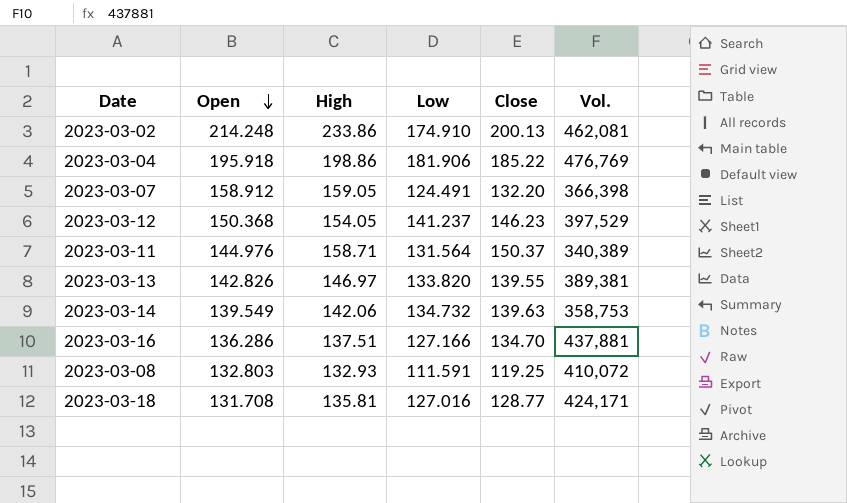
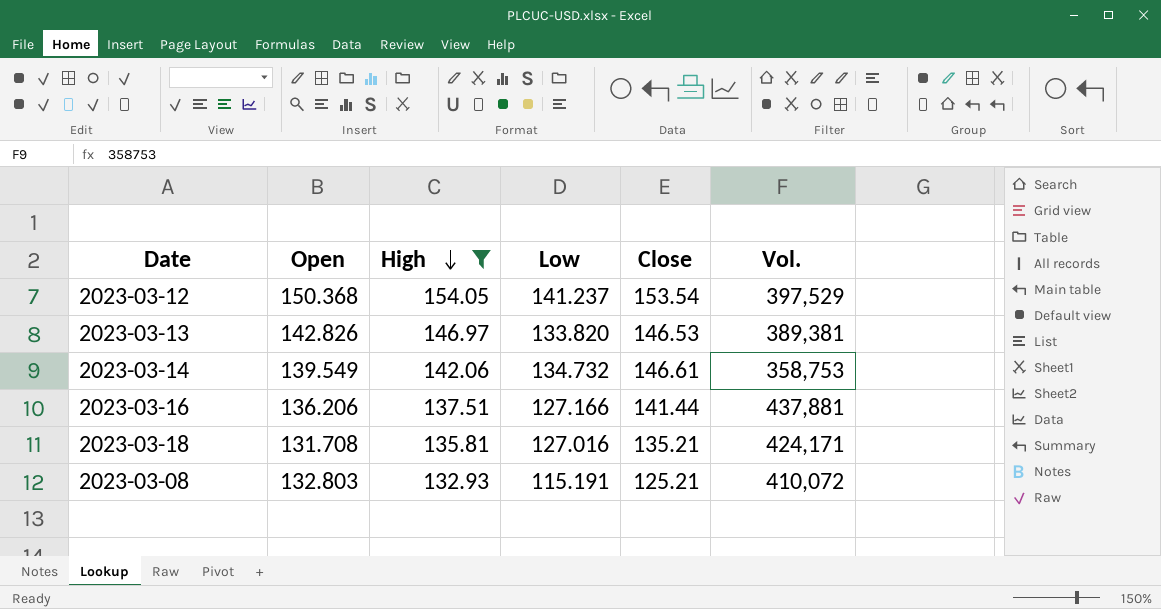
filter: none -> High <= 154.05
row order: Open descending -> High descending
2023-03-12 | Close: 146.23 -> 153.54
2023-03-13 | Close: 139.55 -> 146.53
2023-03-14 | Close: 139.63 -> 146.61
2023-03-16 | Open: 136.286 -> 136.206
2023-03-16 | Close: 134.70 -> 141.44
2023-03-18 | Close: 128.77 -> 135.21
2023-03-08 | Low: 111.591 -> 115.191
2023-03-08 | Close: 119.25 -> 125.21

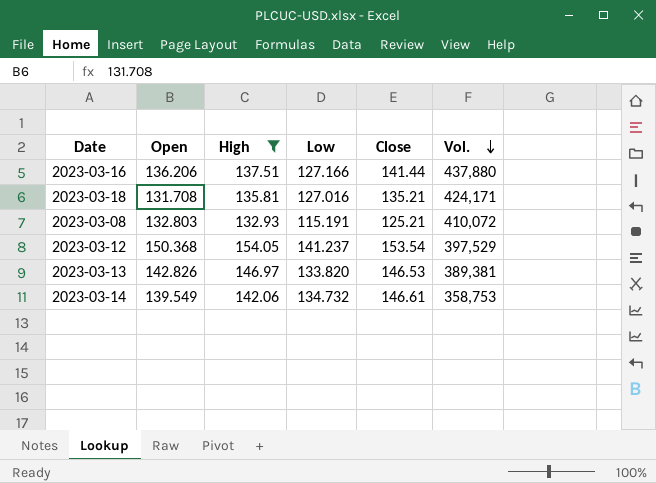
row order: High descending -> Vol. descending
2023-03-16 | Vol.: 437,881 -> 437,880

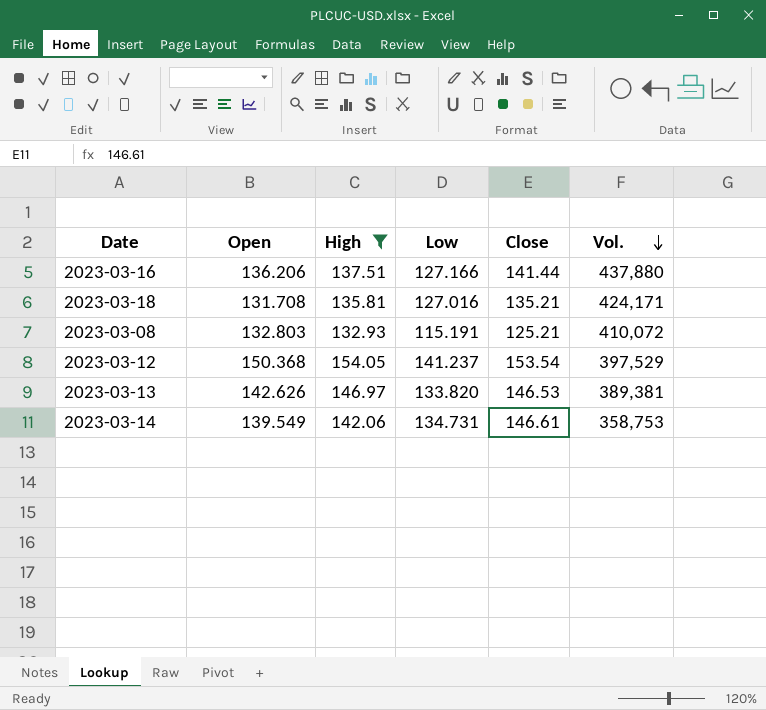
2023-03-13 | Open: 142.826 -> 142.626
2023-03-14 | Low: 134.732 -> 134.731

